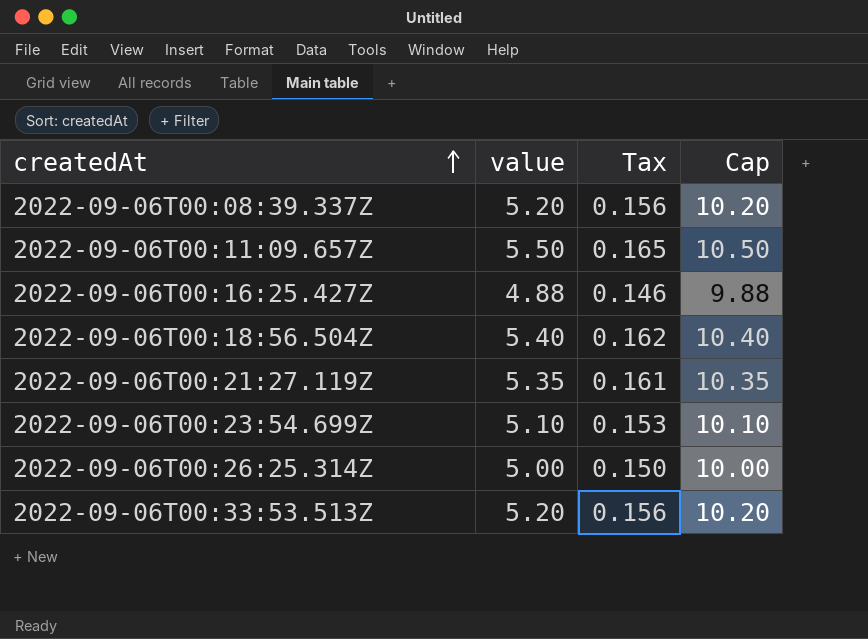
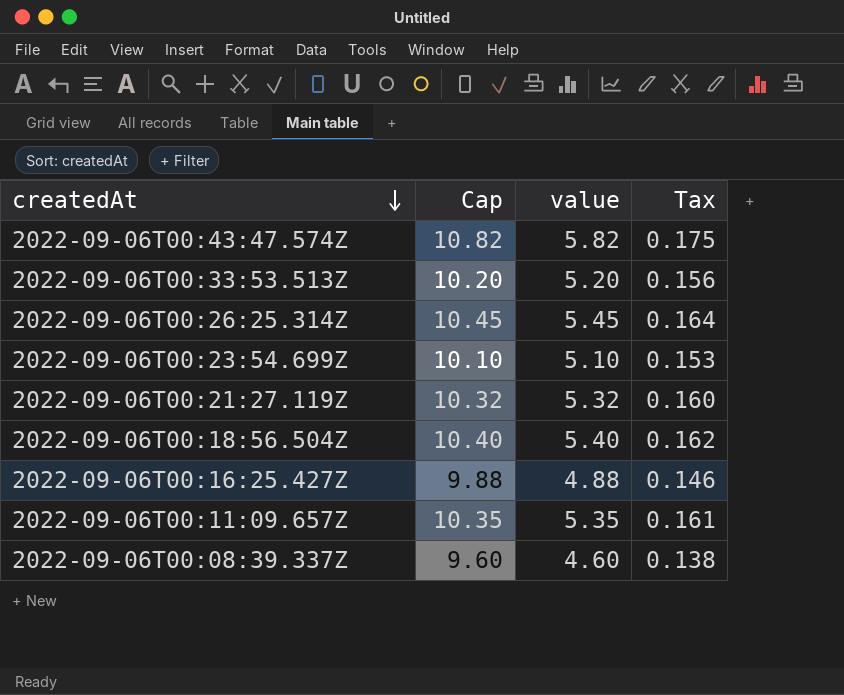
row order: createdAt ascending -> createdAt descending
column Cap | position: 4 -> 2
row 2022-09-06T00:43:47.574Z: none -> 10.82 | 5.82 | 0.175
2022-09-06T00:26:25.314Z | Cap: 10.00 -> 10.45
2022-09-06T00:26:25.314Z | value: 5.00 -> 5.45
2022-09-06T00:26:25.314Z | Tax: 0.150 -> 0.164
2022-09-06T00:21:27.119Z | Cap: 10.35 -> 10.32
2022-09-06T00:21:27.119Z | value: 5.35 -> 5.32
2022-09-06T00:21:27.119Z | Tax: 0.161 -> 0.160
2022-09-06T00:11:09.657Z | Cap: 10.50 -> 10.35
2022-09-06T00:11:09.657Z | value: 5.50 -> 5.35
2022-09-06T00:11:09.657Z | Tax: 0.165 -> 0.161
2022-09-06T00:08:39.337Z | Cap: 10.20 -> 9.60
2022-09-06T00:08:39.337Z | value: 5.20 -> 4.60
2022-09-06T00:08:39.337Z | Tax: 0.156 -> 0.138

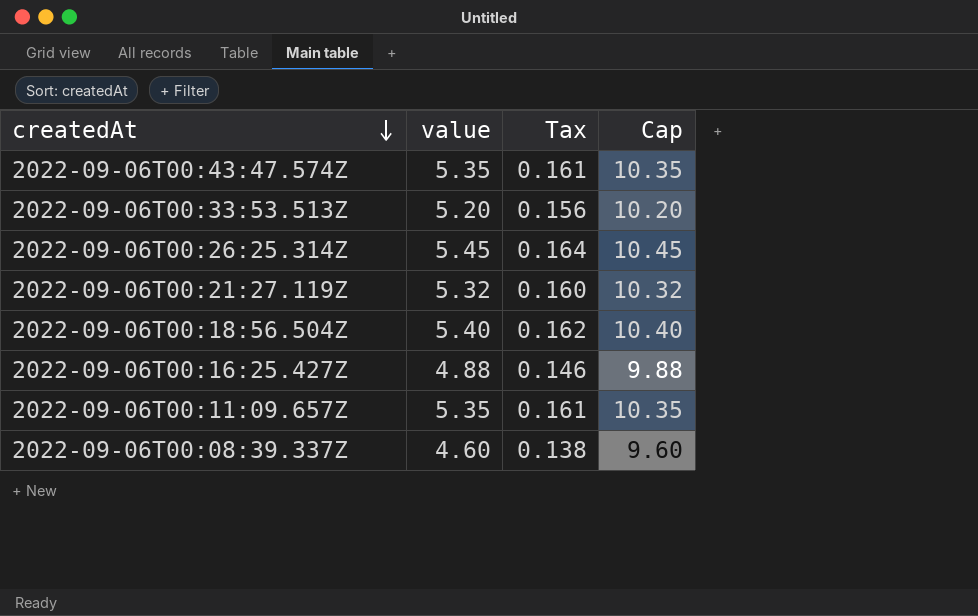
column Cap | position: 2 -> 4
row 2022-09-06T00:23:54.699Z: 10.10 | 5.10 | 0.153 -> none
2022-09-06T00:43:47.574Z | value: 5.82 -> 5.35
2022-09-06T00:43:47.574Z | Tax: 0.175 -> 0.161
2022-09-06T00:43:47.574Z | Cap: 10.82 -> 10.35

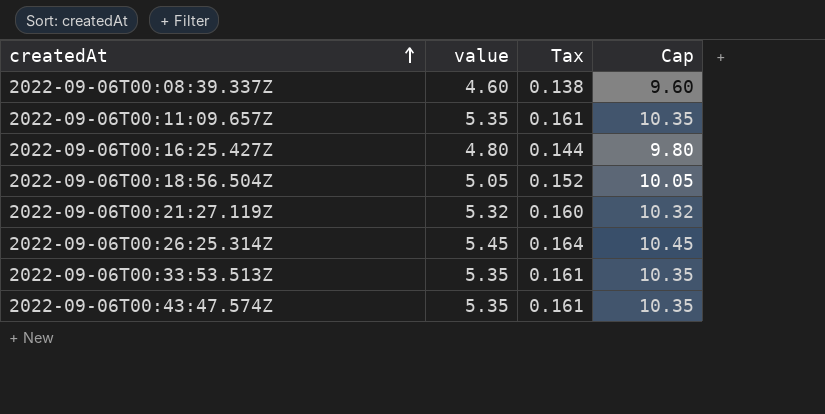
row order: createdAt descending -> createdAt ascending
2022-09-06T00:16:25.427Z | value: 4.88 -> 4.80
2022-09-06T00:16:25.427Z | Tax: 0.146 -> 0.144
2022-09-06T00:16:25.427Z | Cap: 9.88 -> 9.80
2022-09-06T00:18:56.504Z | value: 5.40 -> 5.05
2022-09-06T00:18:56.504Z | Tax: 0.162 -> 0.152
2022-09-06T00:18:56.504Z | Cap: 10.40 -> 10.05
2022-09-06T00:33:53.513Z | value: 5.20 -> 5.35
2022-09-06T00:33:53.513Z | Tax: 0.156 -> 0.161
2022-09-06T00:33:53.513Z | Cap: 10.20 -> 10.35

